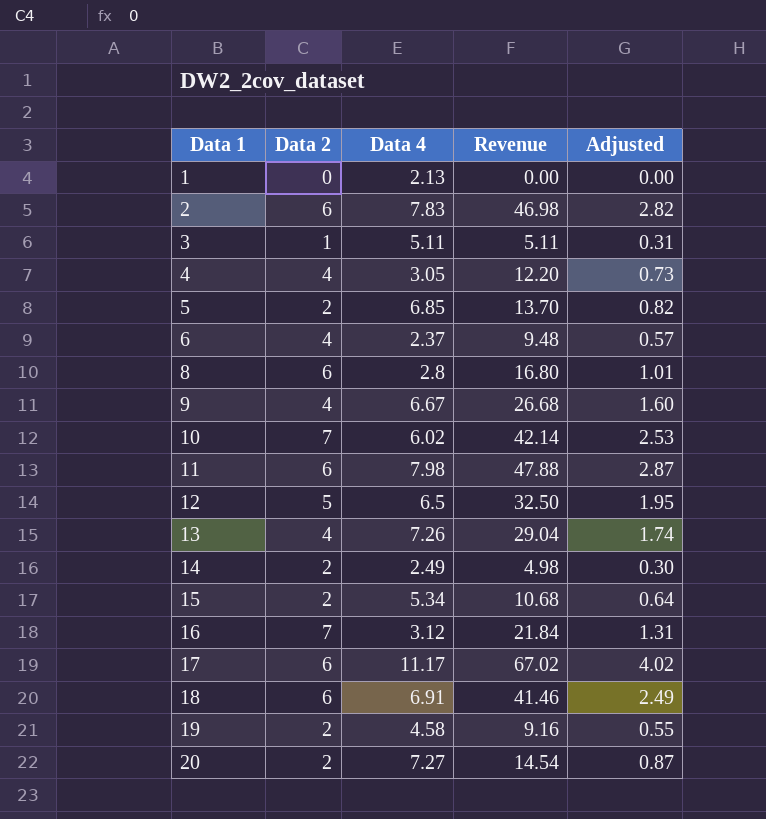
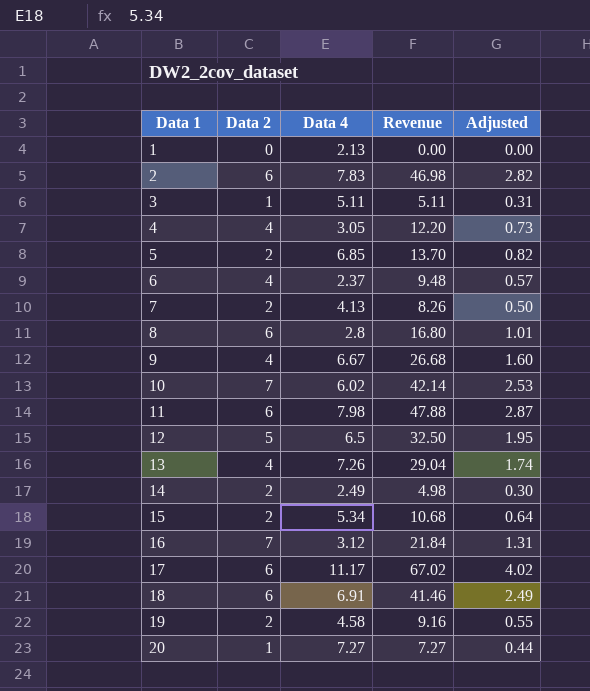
row 7: none -> 2 | 4.13 | 8.26 | 0.50
20 | Data 2: 2 -> 1
20 | Revenue: 14.54 -> 7.27
20 | Adjusted: 0.87 -> 0.44

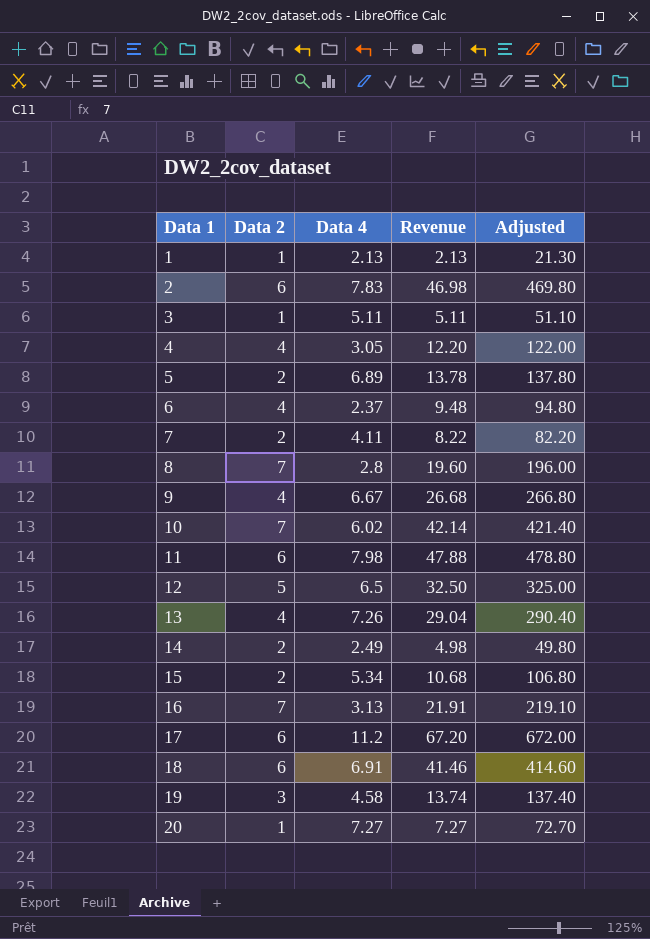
column Adjusted | formula: [Revenue] * 0.06 -> [Revenue] * 10
1 | Data 2: 0 -> 1
1 | Revenue: 0.00 -> 2.13
5 | Data 4: 6.85 -> 6.89
5 | Revenue: 13.70 -> 13.78
7 | Data 4: 4.13 -> 4.11
7 | Revenue: 8.26 -> 8.22
8 | Data 2: 6 -> 7
8 | Revenue: 16.80 -> 19.60
16 | Data 4: 3.12 -> 3.13
16 | Revenue: 21.84 -> 21.91
17 | Data 4: 11.17 -> 11.2
17 | Revenue: 67.02 -> 67.20
19 | Data 2: 2 -> 3
19 | Revenue: 9.16 -> 13.74

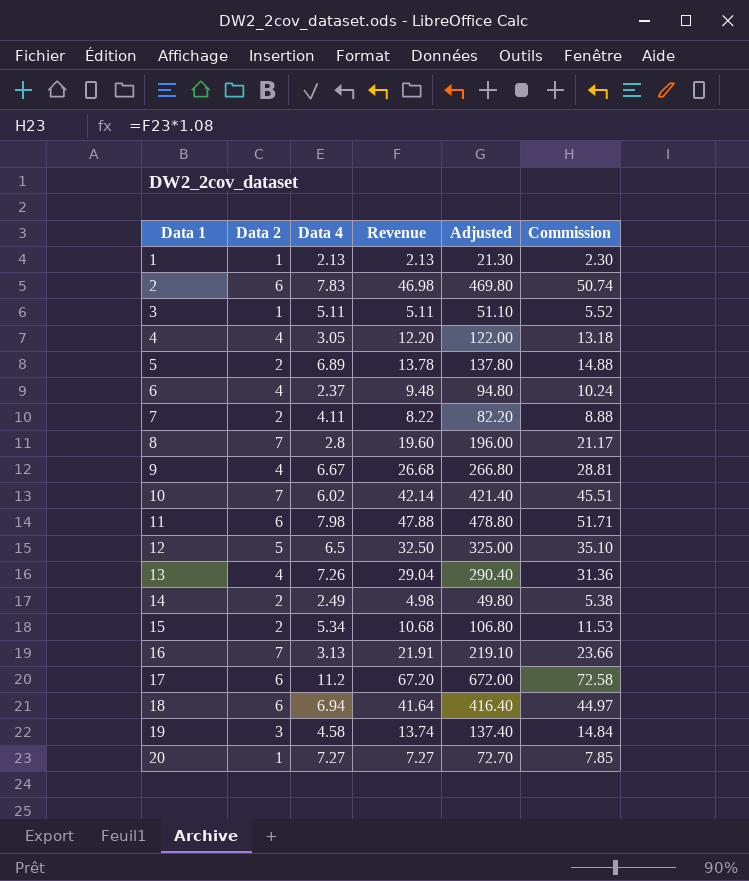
column Commission | formula: none -> [Revenue] * 1.08
18 | Data 4: 6.91 -> 6.94
18 | Revenue: 41.46 -> 41.64
18 | Adjusted: 414.60 -> 416.40

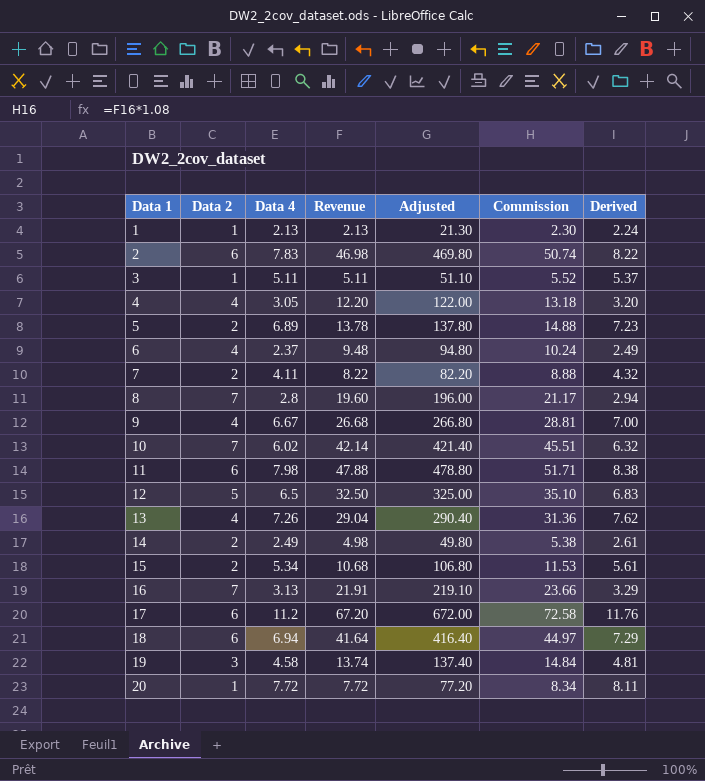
column Derived | formula: none -> [Data 4] * 1.05
20 | Data 4: 7.27 -> 7.72
20 | Revenue: 7.27 -> 7.72
20 | Adjusted: 72.70 -> 77.20
20 | Commission: 7.85 -> 8.34

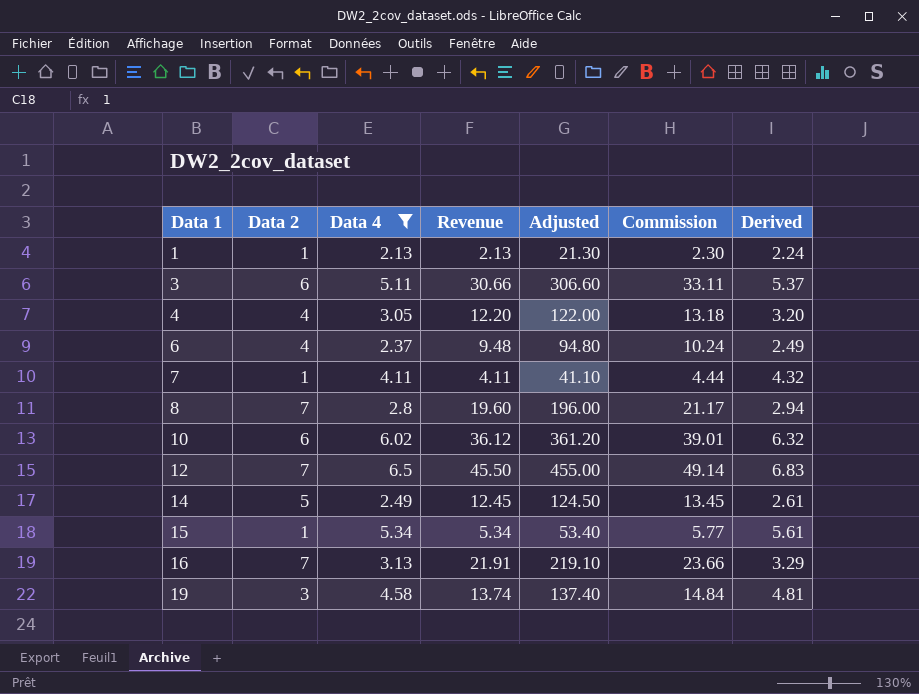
filter: none -> Data 4 <= 6.5
3 | Data 2: 1 -> 6
3 | Revenue: 5.11 -> 30.66
3 | Adjusted: 51.10 -> 306.60
3 | Commission: 5.52 -> 33.11
7 | Data 2: 2 -> 1
7 | Revenue: 8.22 -> 4.11
7 | Adjusted: 82.20 -> 41.10
7 | Commission: 8.88 -> 4.44
10 | Data 2: 7 -> 6
10 | Revenue: 42.14 -> 36.12
10 | Adjusted: 421.40 -> 361.20
10 | Commission: 45.51 -> 39.01
12 | Data 2: 5 -> 7
12 | Revenue: 32.50 -> 45.50
12 | Adjusted: 325.00 -> 455.00
12 | Commission: 35.10 -> 49.14
14 | Data 2: 2 -> 5
14 | Revenue: 4.98 -> 12.45
14 | Adjusted: 49.80 -> 124.50
14 | Commission: 5.38 -> 13.45
15 | Data 2: 2 -> 1
15 | Revenue: 10.68 -> 5.34
15 | Adjusted: 106.80 -> 53.40
15 | Commission: 11.53 -> 5.77

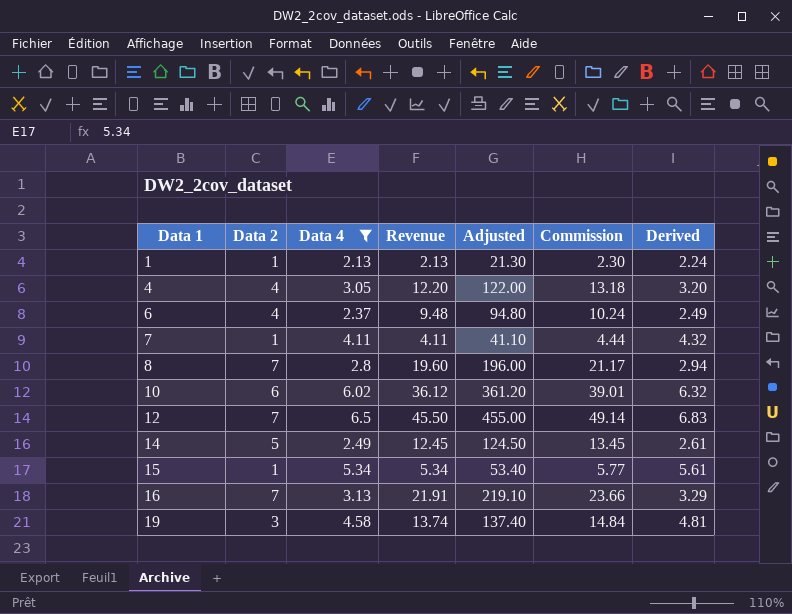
row 3: 6 | 5.11 | 30.66 | 306.60 | 33.11 | 5.37 -> none

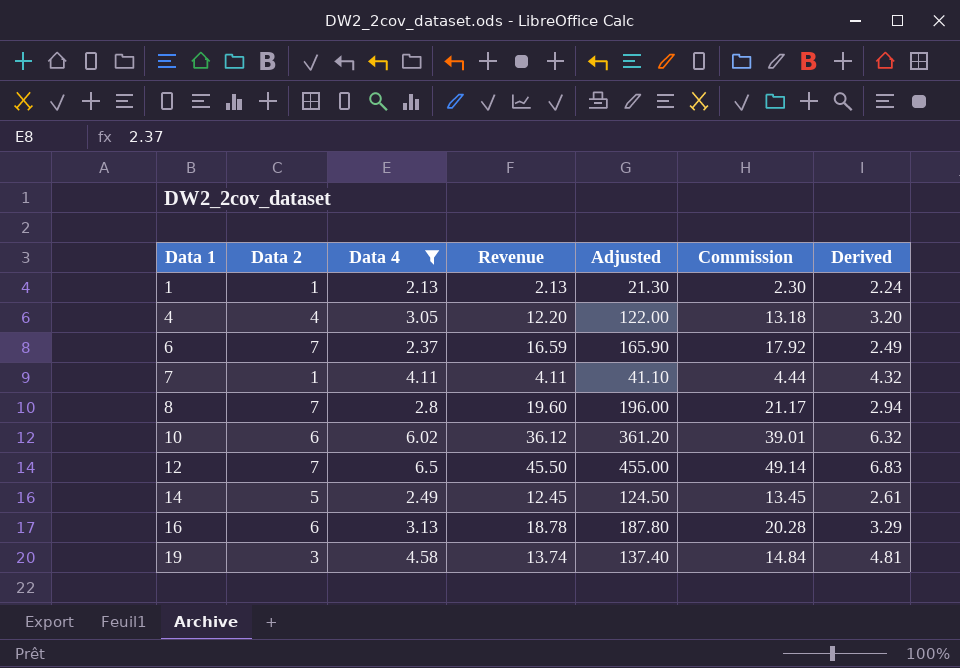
row 15: 1 | 5.34 | 5.34 | 53.40 | 5.77 | 5.61 -> none
6 | Data 2: 4 -> 7
6 | Revenue: 9.48 -> 16.59
6 | Adjusted: 94.80 -> 165.90
6 | Commission: 10.24 -> 17.92
16 | Data 2: 7 -> 6
16 | Revenue: 21.91 -> 18.78
16 | Adjusted: 219.10 -> 187.80
16 | Commission: 23.66 -> 20.28

